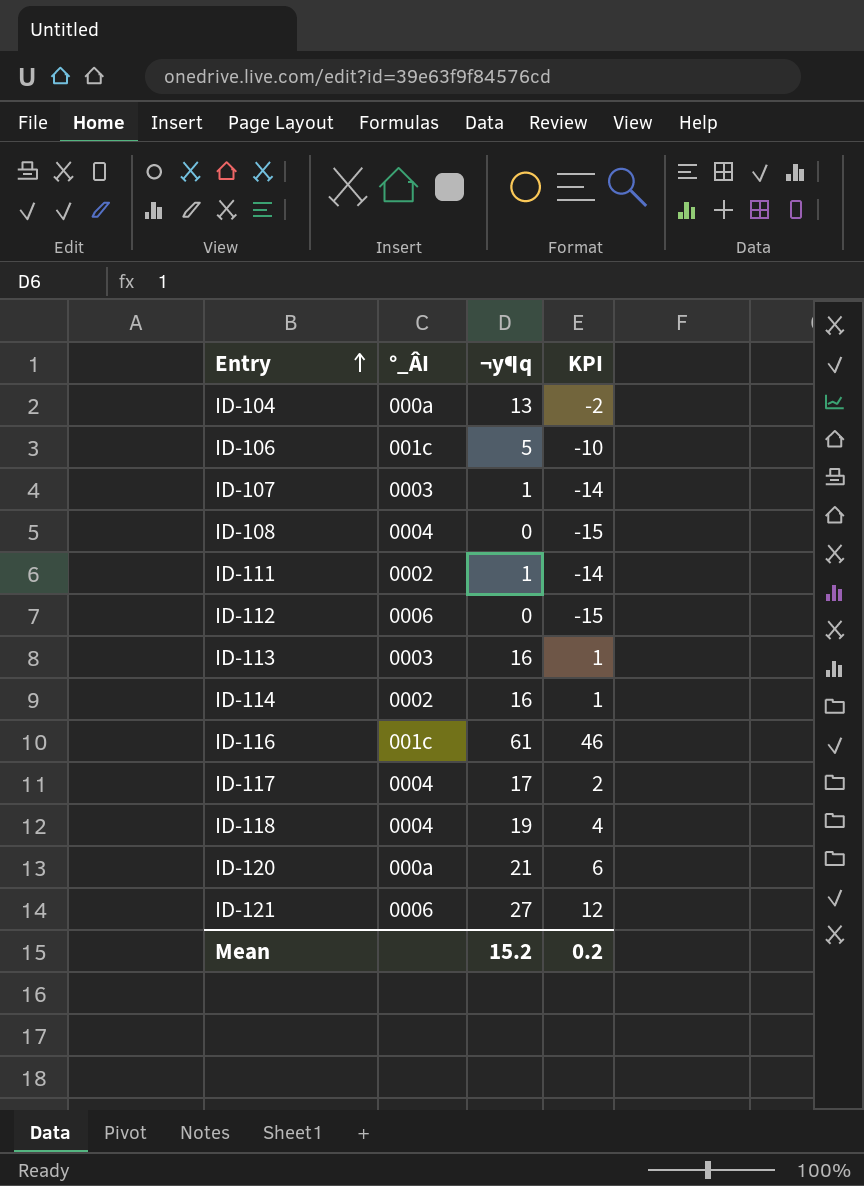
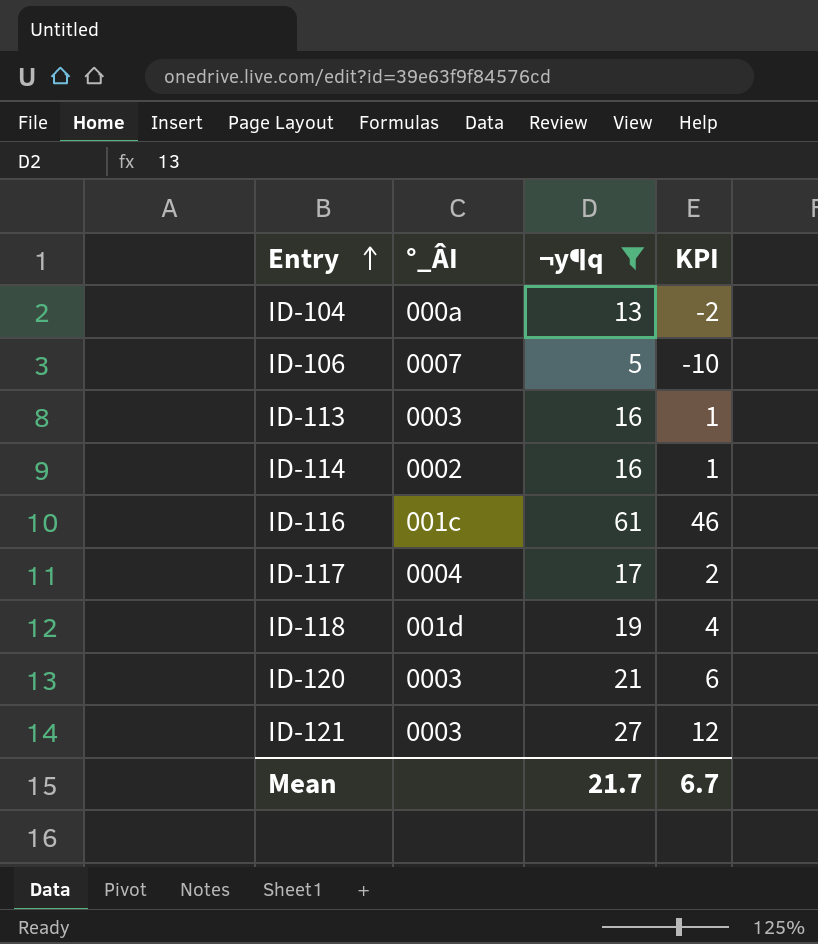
filter: none -> ¬y¶q >= 5
ID-106 | °_ÂI: 001c -> 0007
ID-118 | °_ÂI: 0004 -> 001d
ID-120 | °_ÂI: 000a -> 0003
ID-121 | °_ÂI: 0006 -> 0003
Mean | ¬y¶q: 15.2 -> 21.7
Mean | KPI: 0.2 -> 6.7

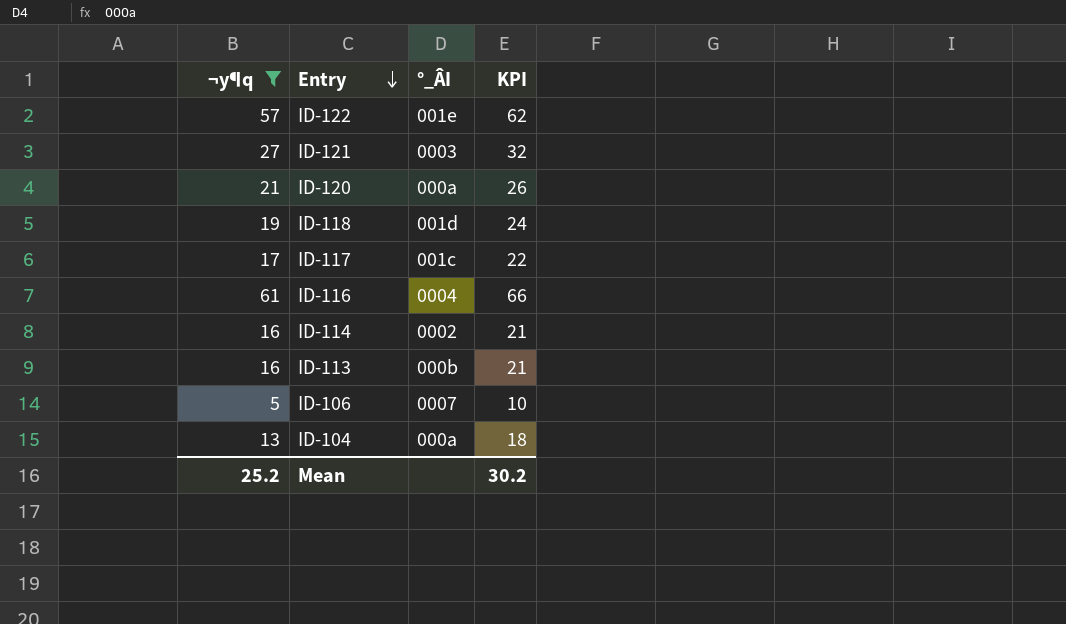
row order: Entry ascending -> Entry descending
column ¬y¶q | position: 3 -> 1
column KPI | formula: [¬y¶q] - 15 -> [¬y¶q] + 5
row ID-122: none -> 57 | 001e | 62
ID-120 | °_ÂI: 0003 -> 000a
ID-117 | °_ÂI: 0004 -> 001c
ID-116 | °_ÂI: 001c -> 0004
ID-113 | °_ÂI: 0003 -> 000b
Mean | ¬y¶q: 21.7 -> 25.2
Mean | KPI: 6.7 -> 30.2

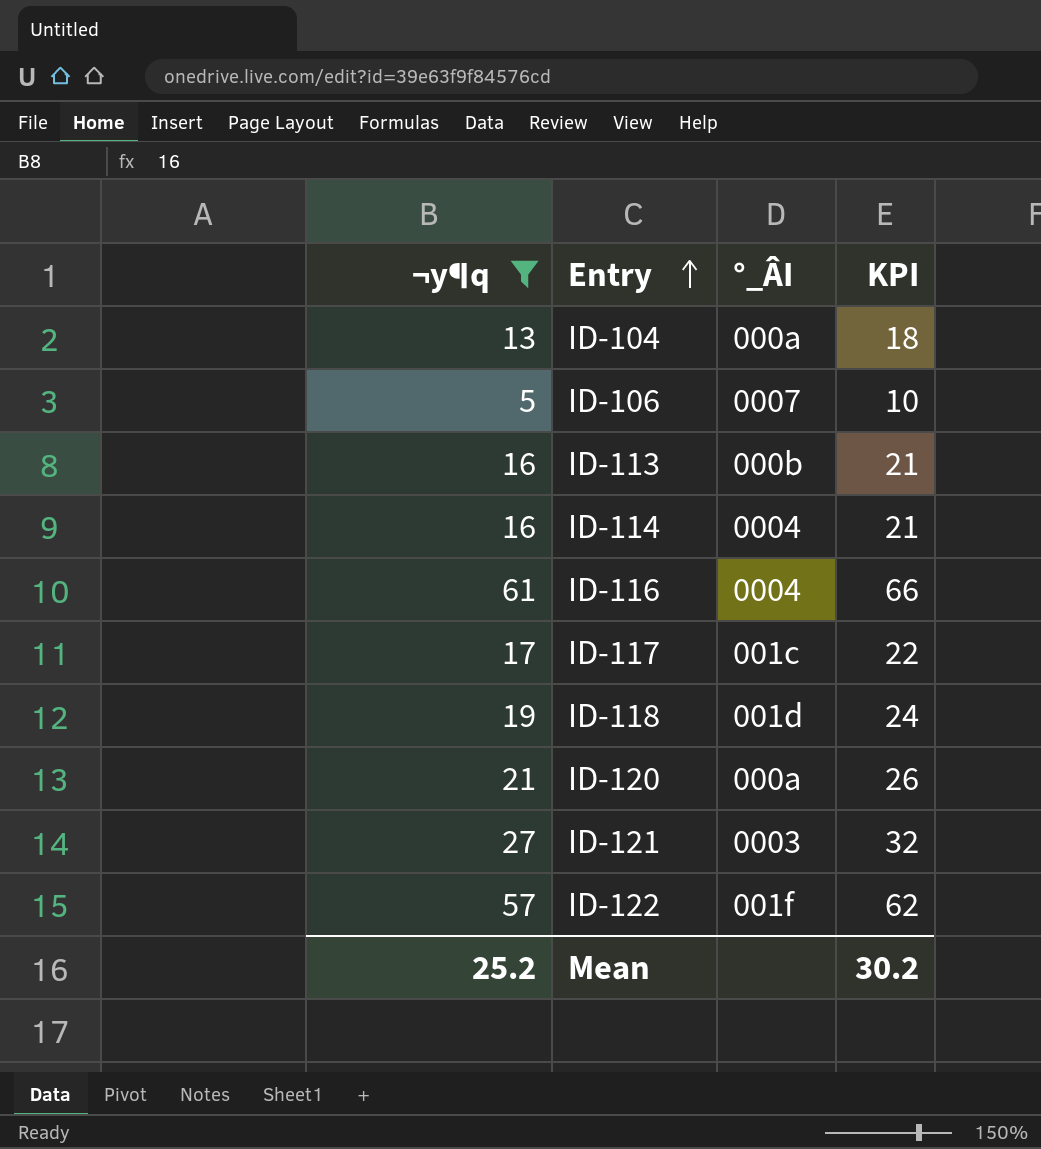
row order: Entry descending -> Entry ascending
ID-114 | °_ÂI: 0002 -> 0004
ID-122 | °_ÂI: 001e -> 001f

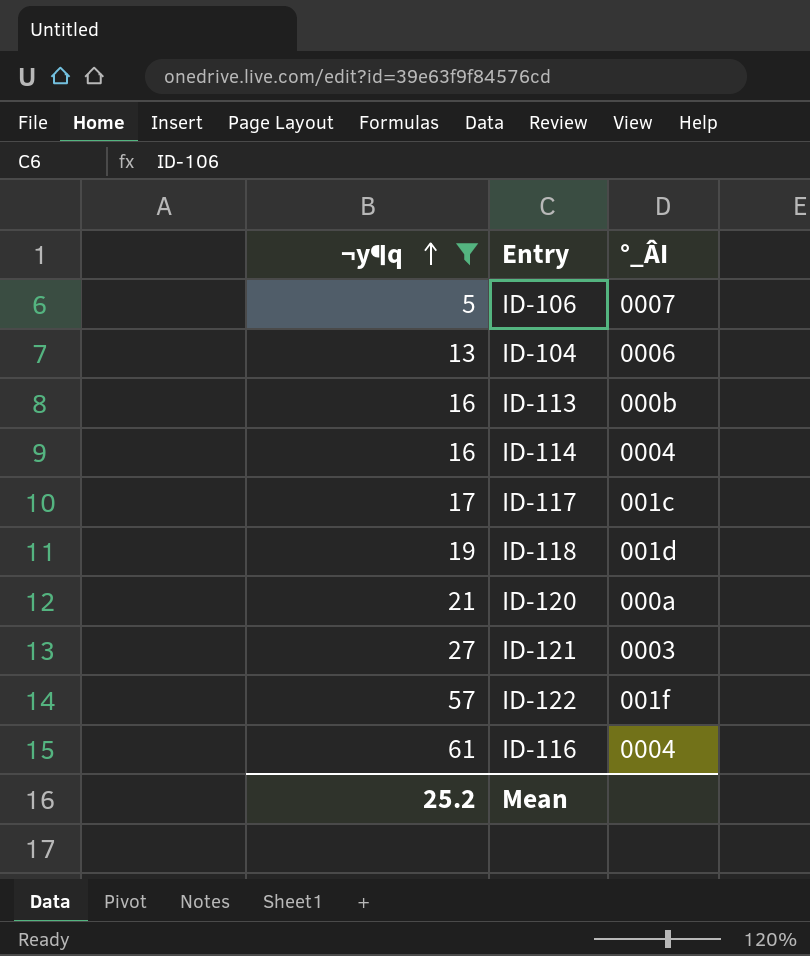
row order: Entry ascending -> ¬y¶q ascending
column KPI | formula: [¬y¶q] + 5 -> none
ID-104 | °_ÂI: 000a -> 0006

